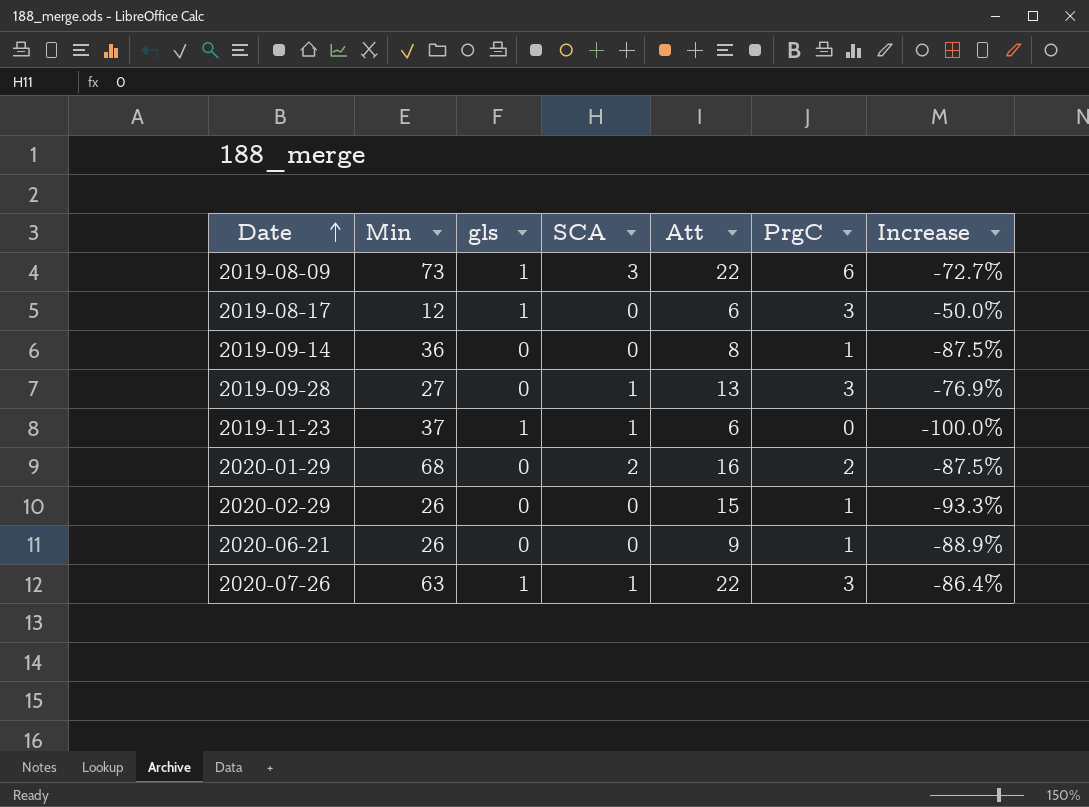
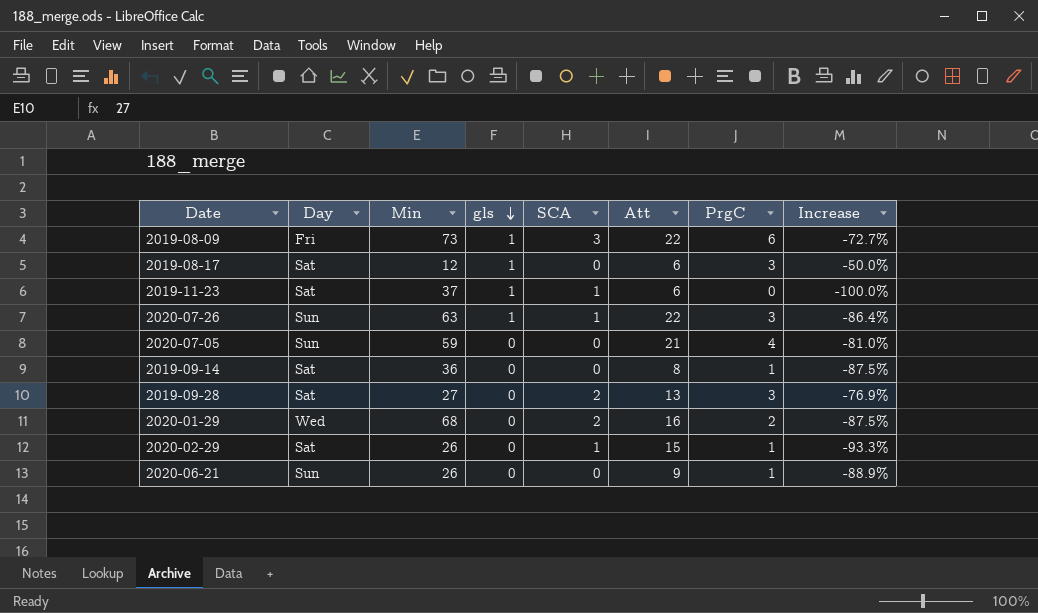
row order: Date ascending -> gls descending
column Day | position: none -> 2
row 2020-07-05: none -> Sun | 59 | 0 | 0 | 21 | 4 | -81.0%
2019-09-28 | SCA: 1 -> 2
2020-02-29 | SCA: 0 -> 1

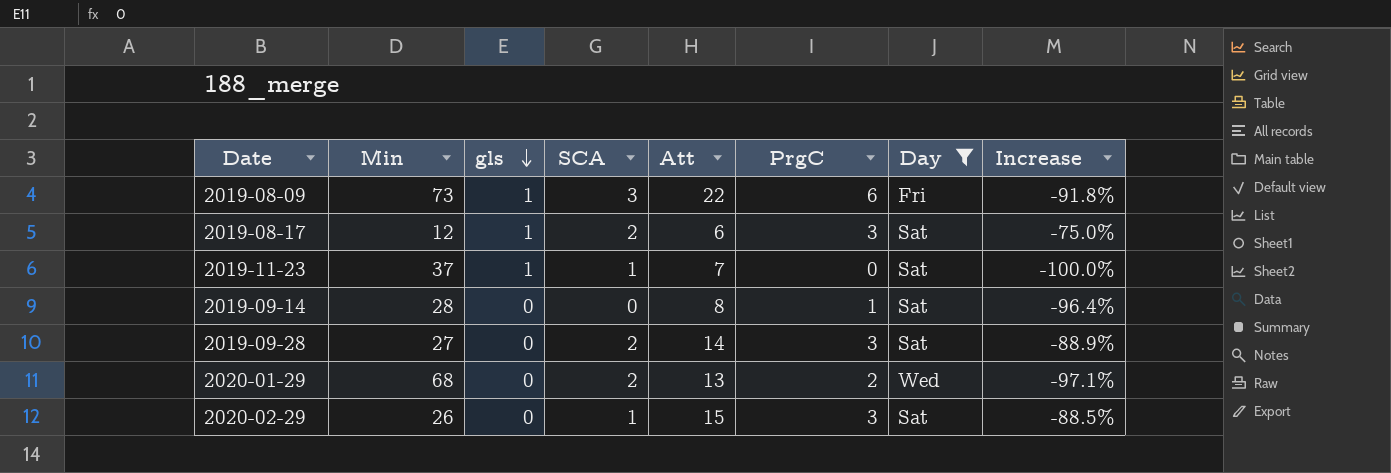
filter: none -> Day != Sun
column Day | position: 2 -> 7
column Increase | formula: ([PrgC] - [Att]) / [Att] -> ([PrgC] - [Min]) / [Min]
2019-08-17 | SCA: 0 -> 2
2019-11-23 | Att: 6 -> 7
2019-09-14 | Min: 36 -> 28
2019-09-28 | Att: 13 -> 14
2020-01-29 | Att: 16 -> 13
2020-02-29 | PrgC: 1 -> 3

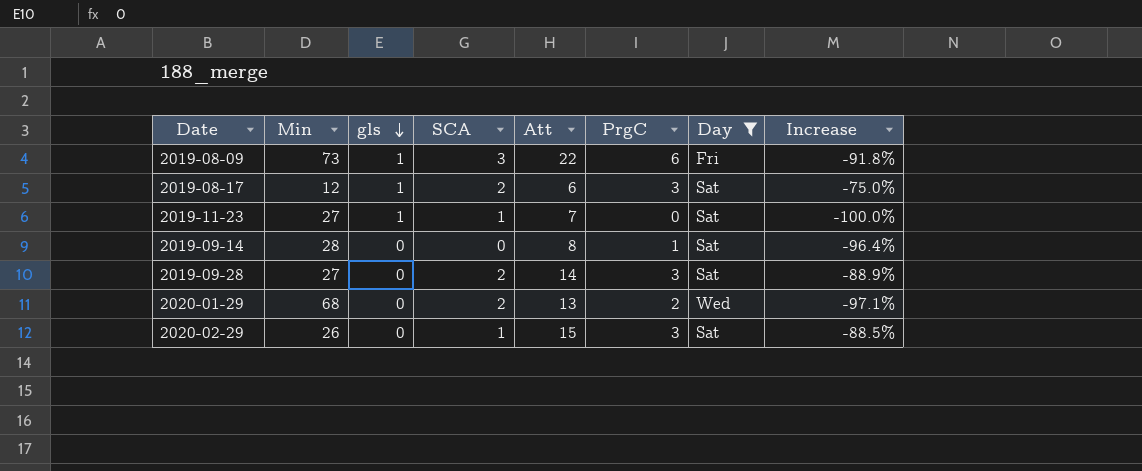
2019-11-23 | Min: 37 -> 27

